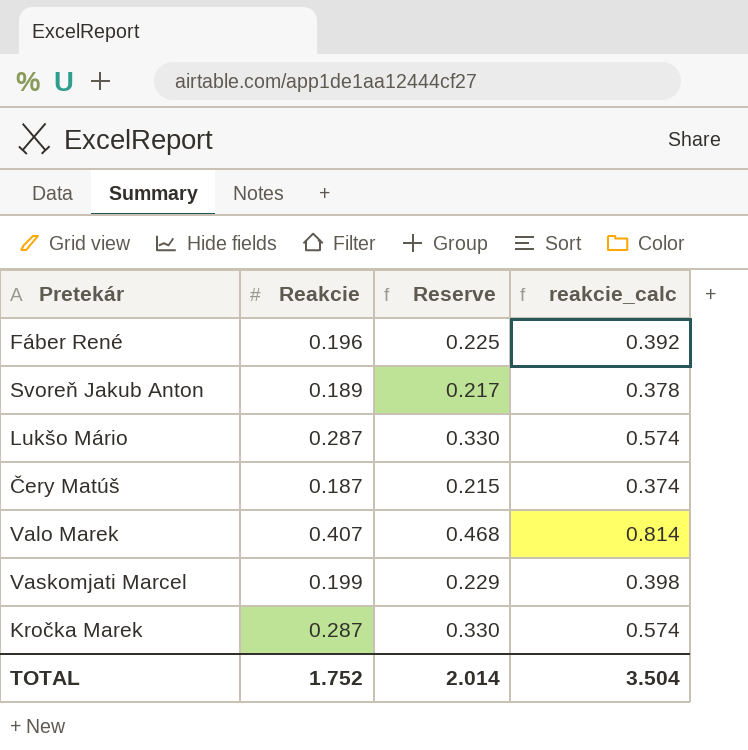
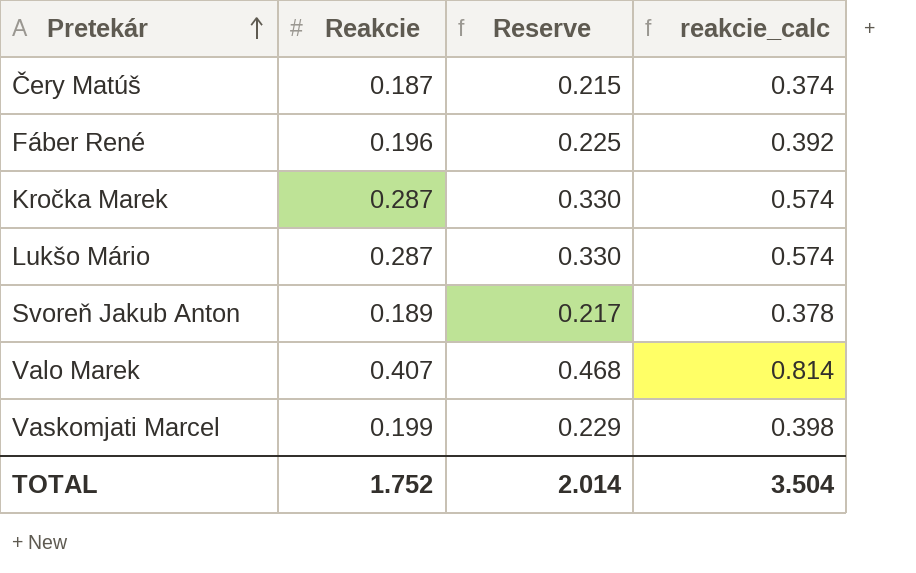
row order: none -> Pretekár ascending

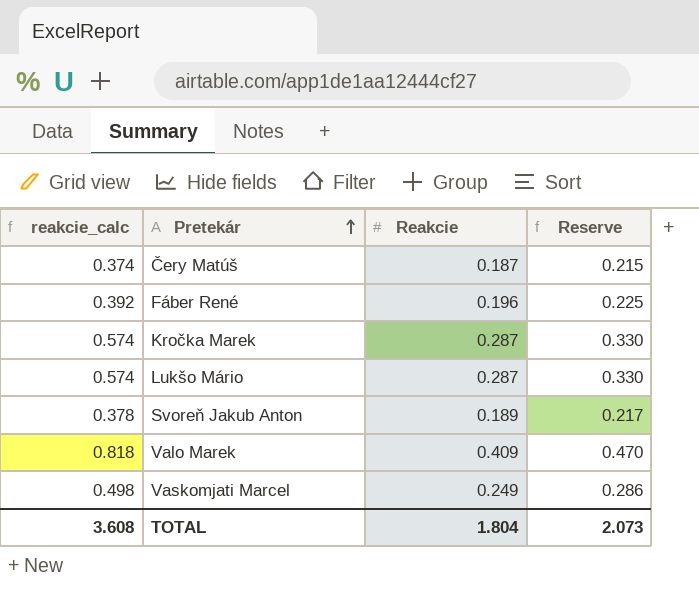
column reakcie_calc | position: 4 -> 1
Valo Marek | reakcie_calc: 0.814 -> 0.818
Valo Marek | Reakcie: 0.407 -> 0.409
Valo Marek | Reserve: 0.468 -> 0.470
Vaskomjati Marcel | reakcie_calc: 0.398 -> 0.498
Vaskomjati Marcel | Reakcie: 0.199 -> 0.249
Vaskomjati Marcel | Reserve: 0.229 -> 0.286
TOTAL | reakcie_calc: 3.504 -> 3.608
TOTAL | Reakcie: 1.752 -> 1.804
TOTAL | Reserve: 2.014 -> 2.073

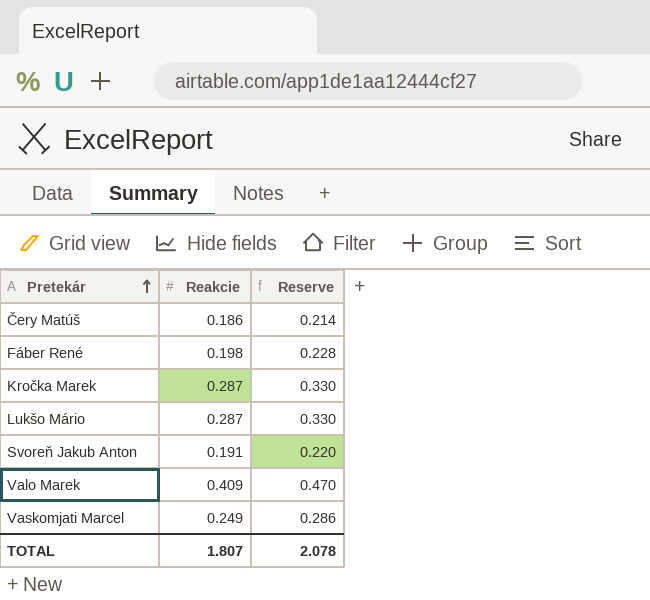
column reakcie_calc | formula: [Reakcie] * 2 -> none
Čery Matúš | Reakcie: 0.187 -> 0.186
Čery Matúš | Reserve: 0.215 -> 0.214
Fáber René | Reakcie: 0.196 -> 0.198
Fáber René | Reserve: 0.225 -> 0.228
Svoreň Jakub Anton | Reakcie: 0.189 -> 0.191
Svoreň Jakub Anton | Reserve: 0.217 -> 0.220
TOTAL | Reakcie: 1.804 -> 1.807
TOTAL | Reserve: 2.073 -> 2.078

